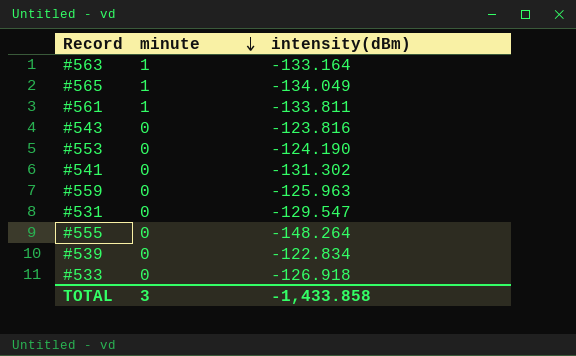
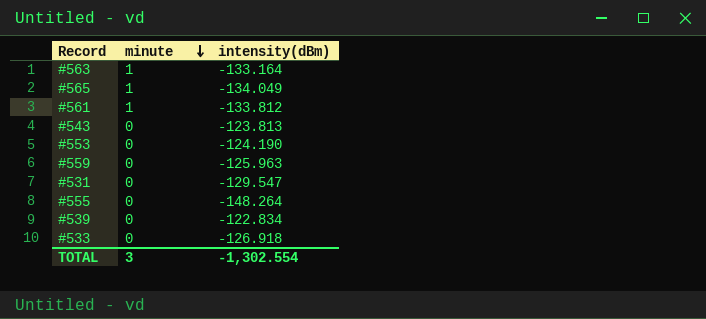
row #541: 0 | -131.302 -> none
#561 | intensity(dBm): -133.811 -> -133.812
#543 | intensity(dBm): -123.816 -> -123.813
TOTAL | intensity(dBm): -1,433.858 -> -1,302.554

